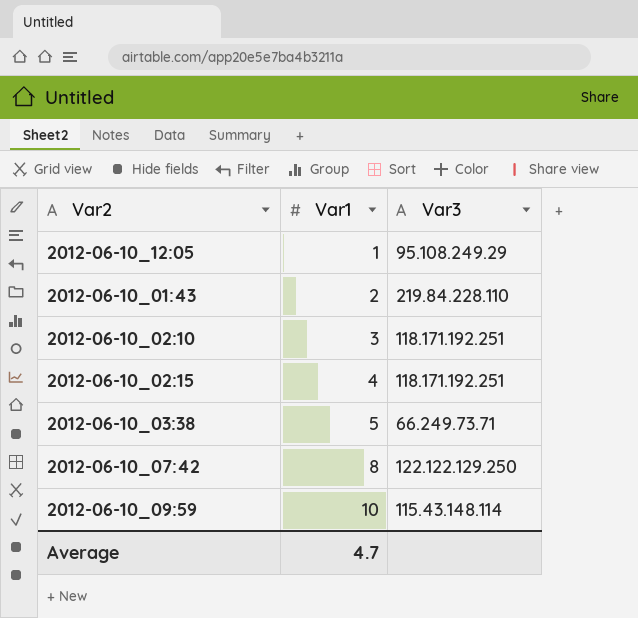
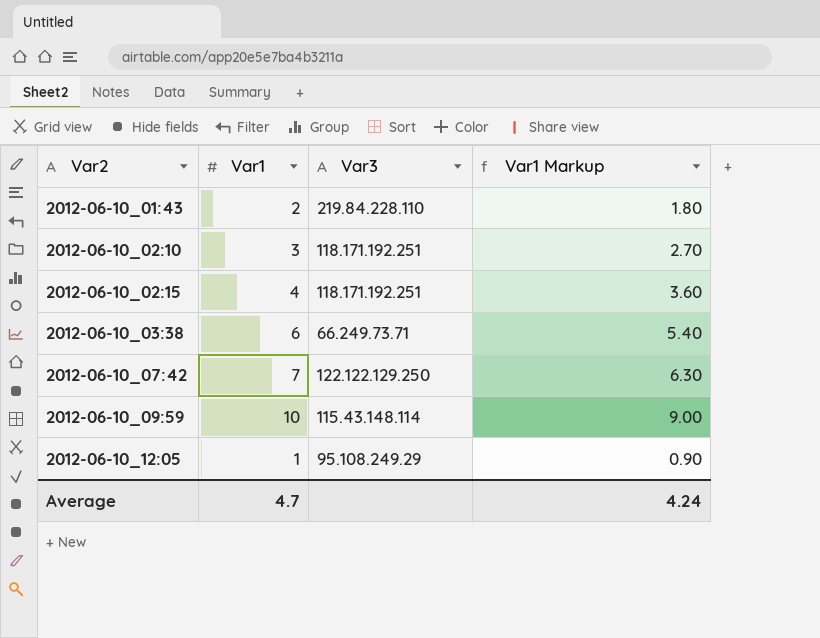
row order: Var1 ascending -> Var2 ascending
column Var1 Markup | formula: none -> [Var1] * 0.9
2012-06-10_03:38 | Var1: 5 -> 6
2012-06-10_07:42 | Var1: 8 -> 7

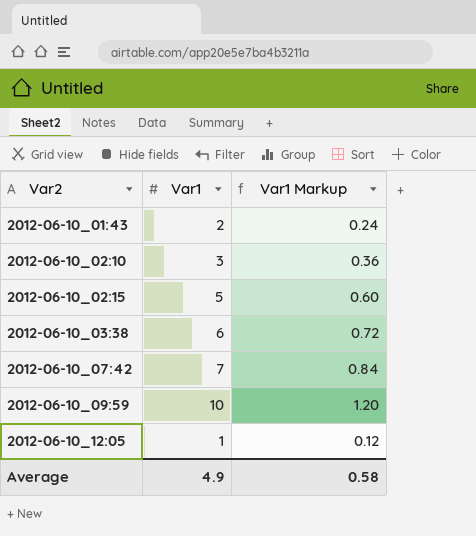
column Var3 | position: 3 -> none
column Var1 Markup | formula: [Var1] * 0.9 -> [Var1] * 0.12
2012-06-10_02:15 | Var1: 4 -> 5
Average | Var1: 4.7 -> 4.9
Average | Var1 Markup: 4.24 -> 0.58

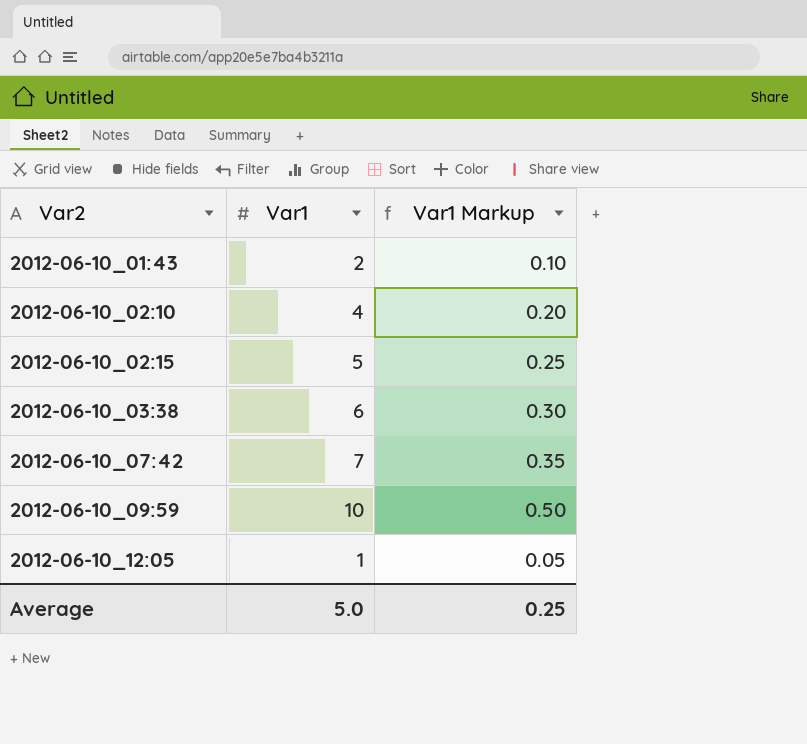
column Var1 Markup | formula: [Var1] * 0.12 -> [Var1] * 0.05
2012-06-10_02:10 | Var1: 3 -> 4
Average | Var1: 4.9 -> 5.0
Average | Var1 Markup: 0.58 -> 0.25

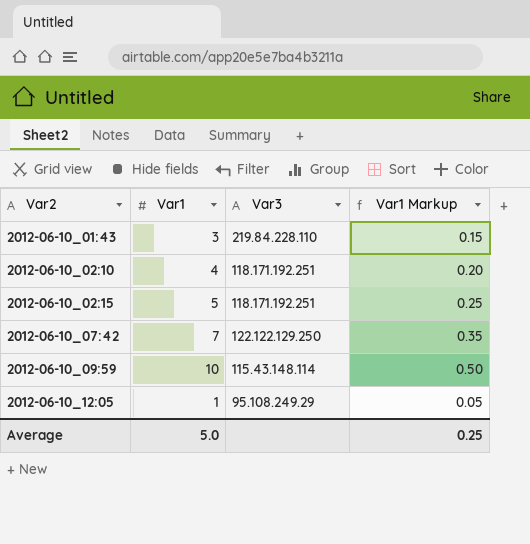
column Var3 | position: none -> 3
row 2012-06-10_03:38: 6 | 0.30 -> none
2012-06-10_01:43 | Var1: 2 -> 3
2012-06-10_01:43 | Var1 Markup: 0.10 -> 0.15

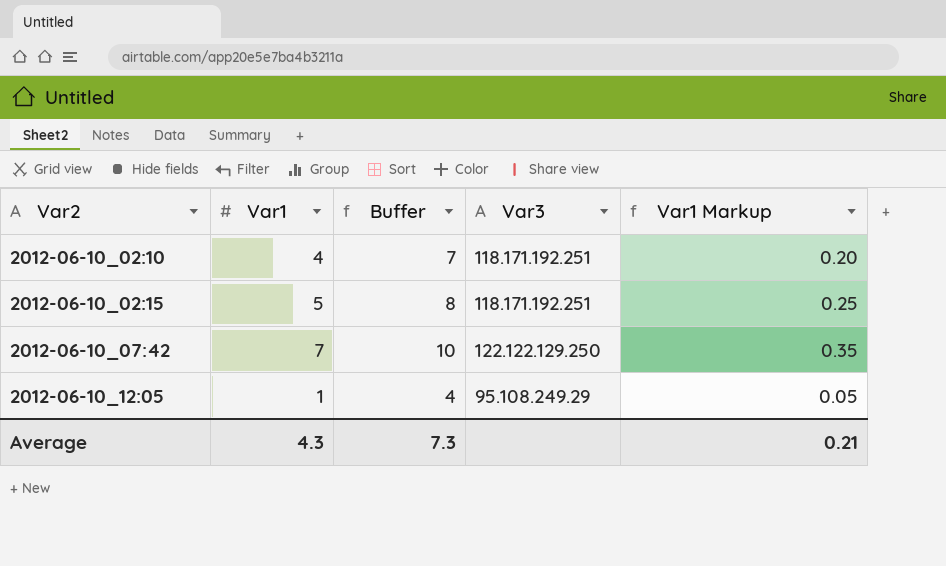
column Buffer | formula: none -> [Var1] + 3
row 2012-06-10_01:43: 3 | 219.84.228.110 | 0.15 -> none
row 2012-06-10_09:59: 10 | 115.43.148.114 | 0.50 -> none
Average | Var1: 5.0 -> 4.3
Average | Var1 Markup: 0.25 -> 0.21

